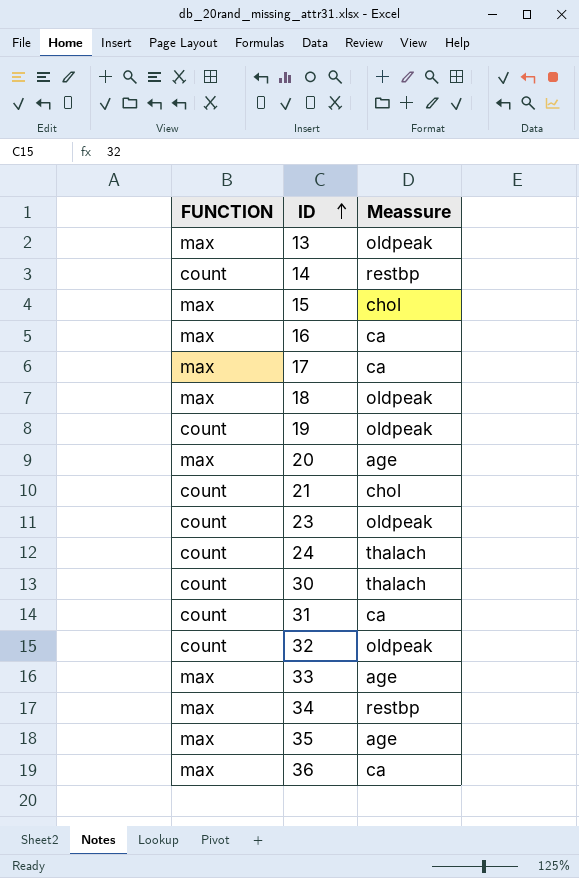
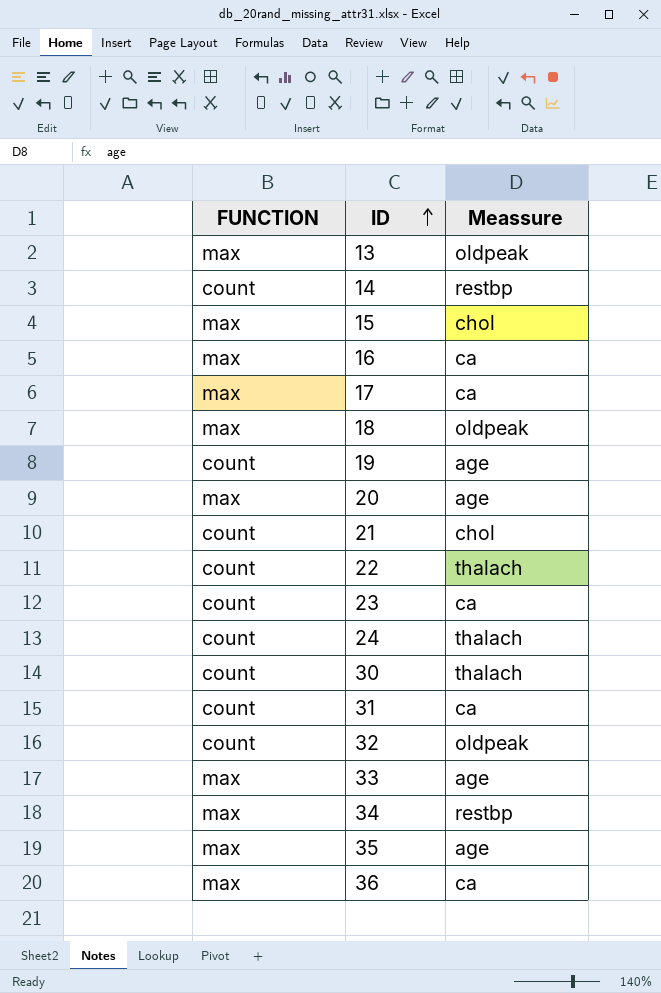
19 | Meassure: oldpeak -> age
row 22: none -> count | thalach
23 | Meassure: oldpeak -> ca

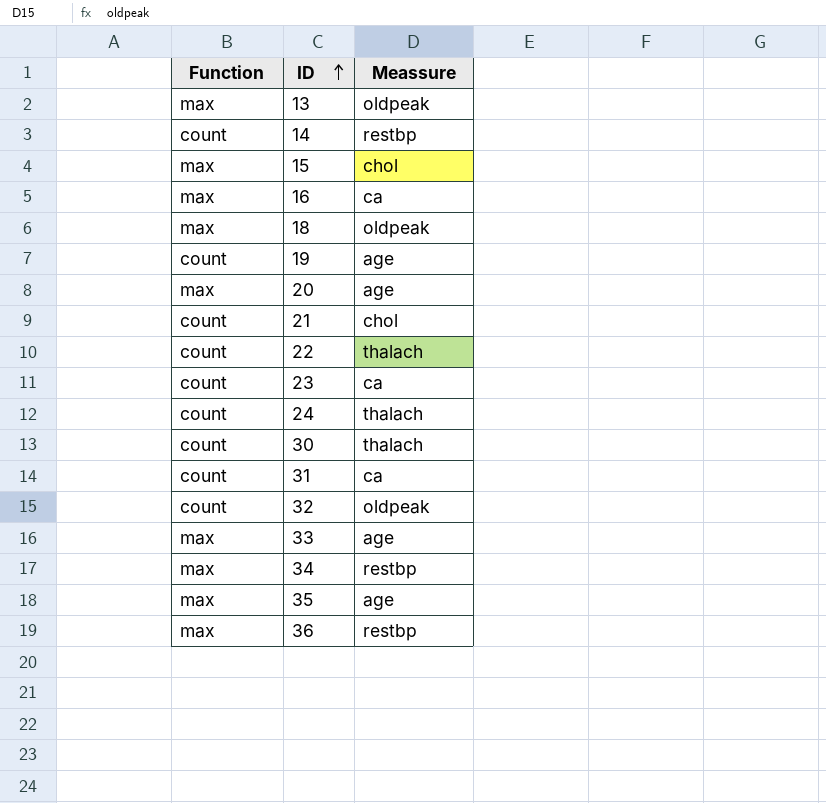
column name: FUNCTION -> Function
row 17: max | ca -> none
36 | Meassure: ca -> restbp

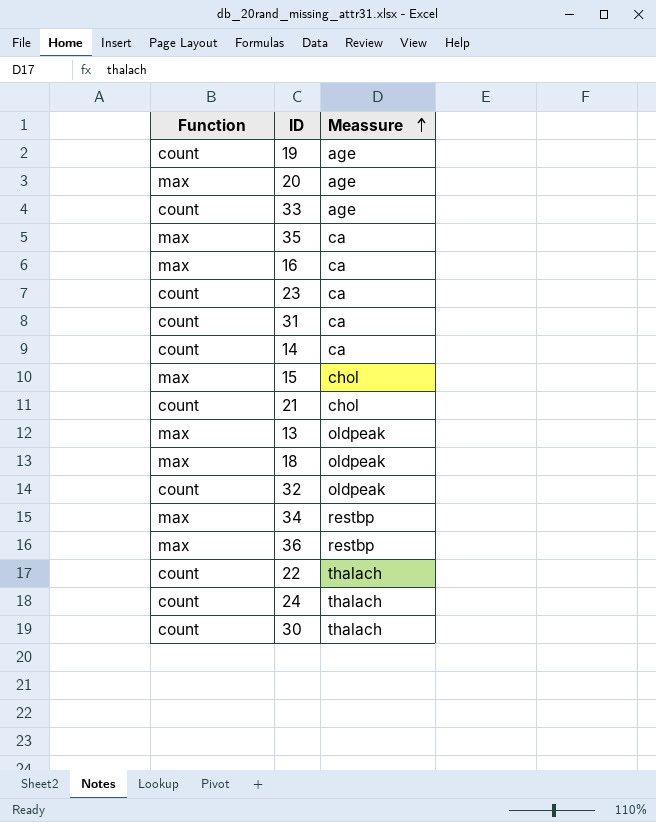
row order: ID ascending -> Meassure ascending
33 | Function: max -> count
35 | Meassure: age -> ca
14 | Meassure: restbp -> ca

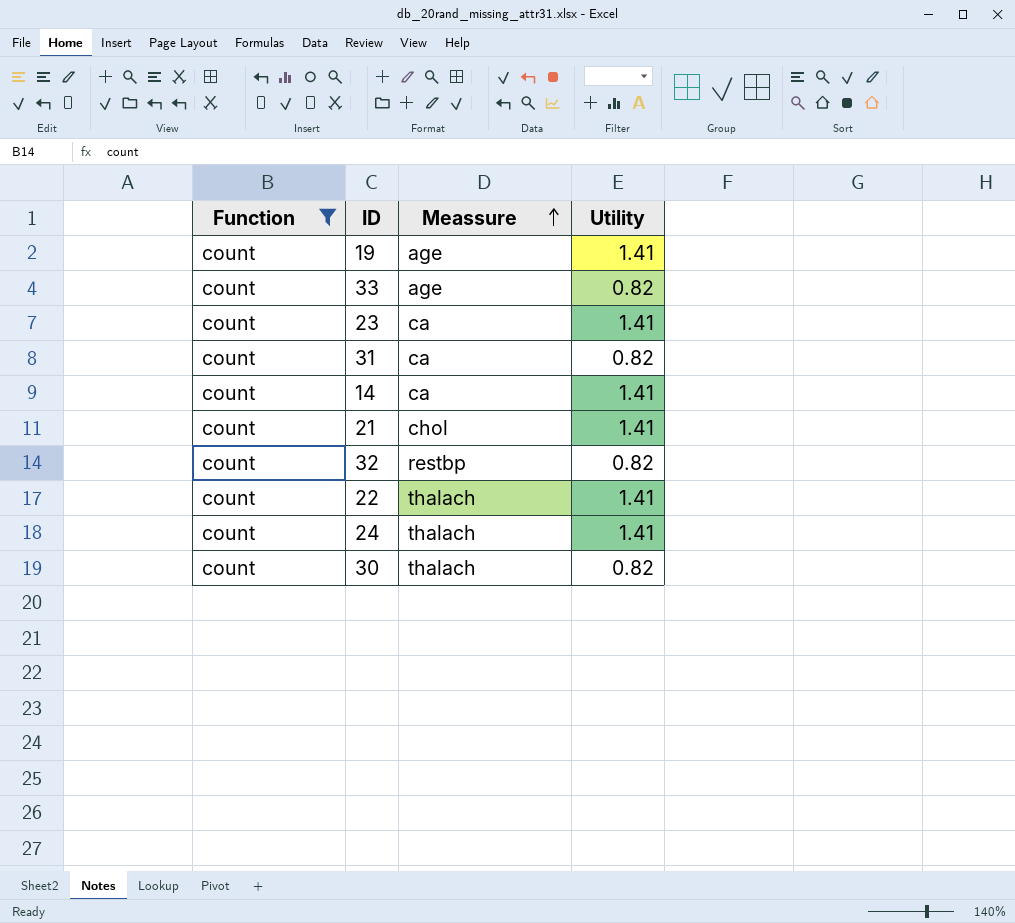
filter: none -> Function = count
column Utility | position: none -> 4
32 | Meassure: oldpeak -> restbp

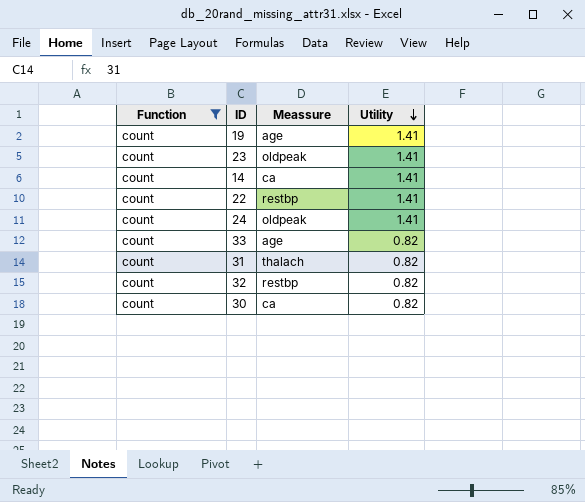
row order: Meassure ascending -> Utility descending
row 21: count | chol | 1.41 -> none
23 | Meassure: ca -> oldpeak
22 | Meassure: thalach -> restbp
24 | Meassure: thalach -> oldpeak
31 | Meassure: ca -> thalach
30 | Meassure: thalach -> ca

